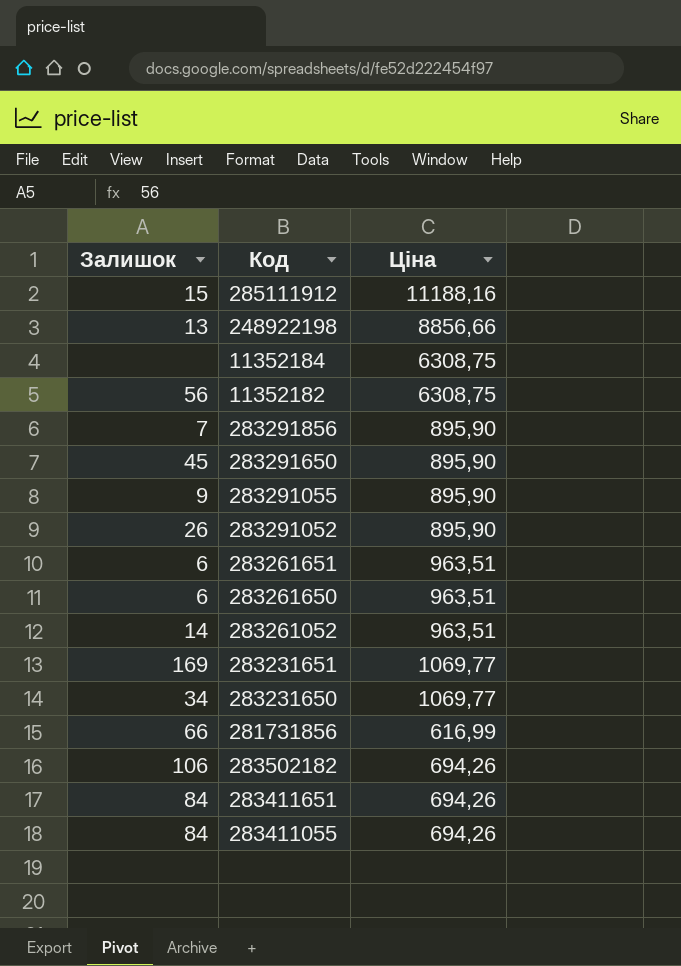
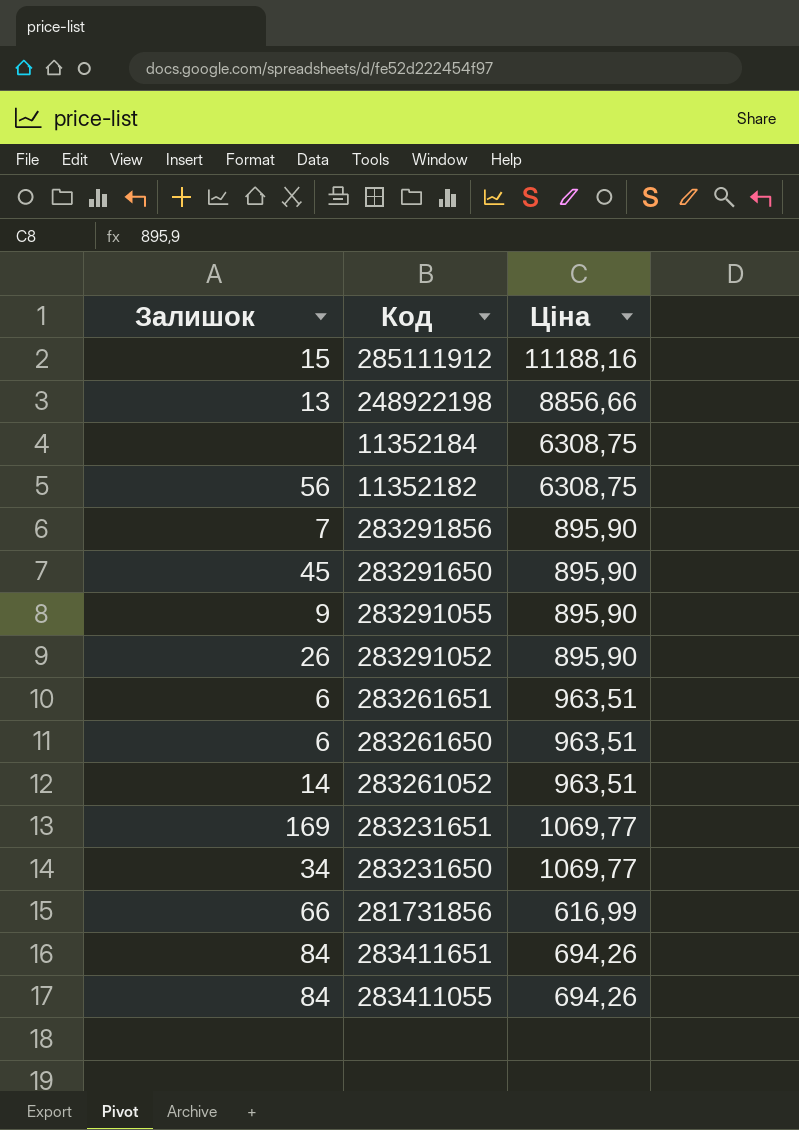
row 283502182: 106 | 694,26 -> none

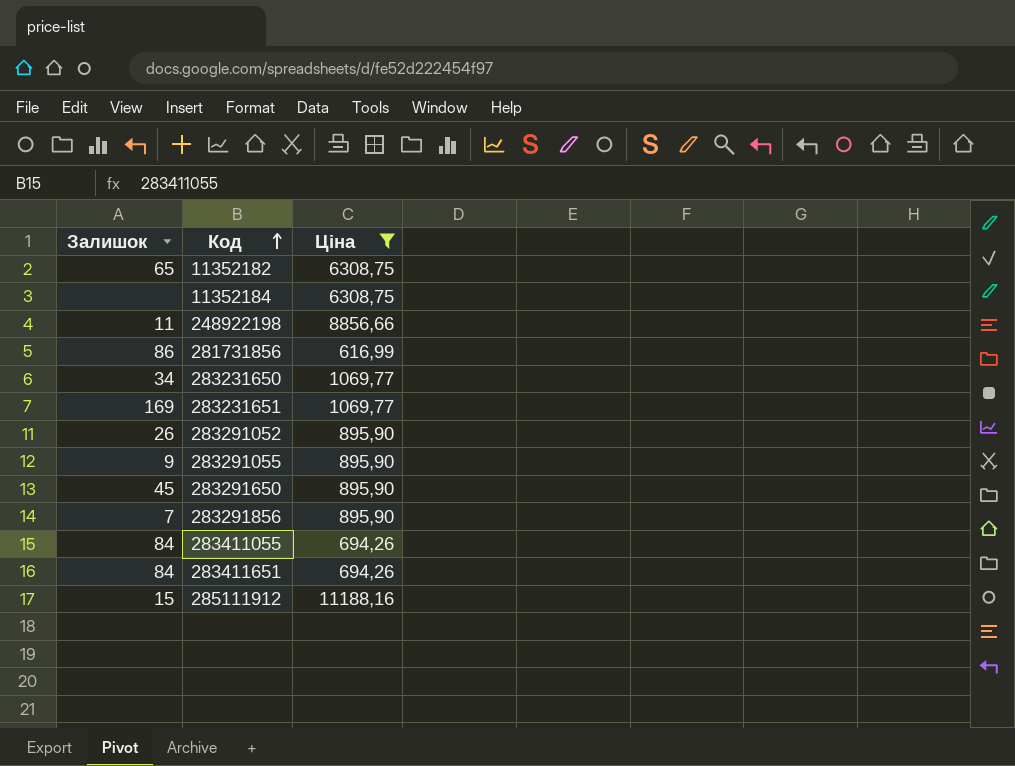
filter: none -> Ціна != 963,51
row order: none -> Код ascending
11352182 | Залишок: 56 -> 65
248922198 | Залишок: 13 -> 11
281731856 | Залишок: 66 -> 86

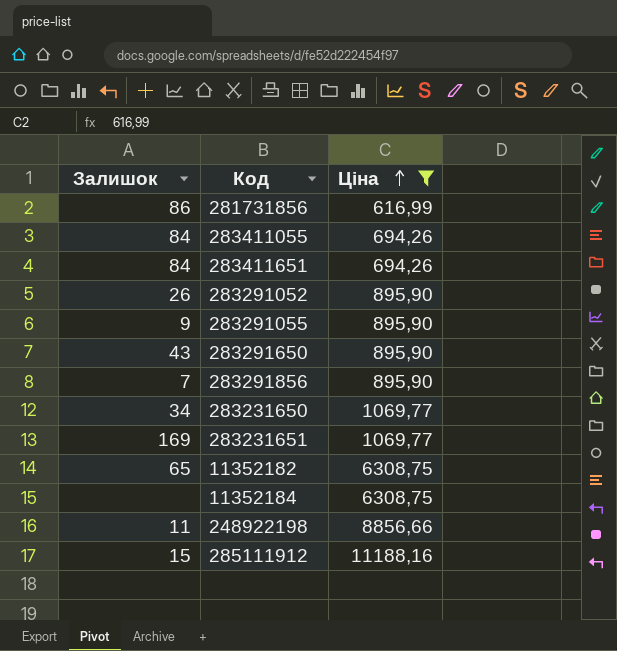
row order: Код ascending -> Ціна ascending
283291650 | Залишок: 45 -> 43

